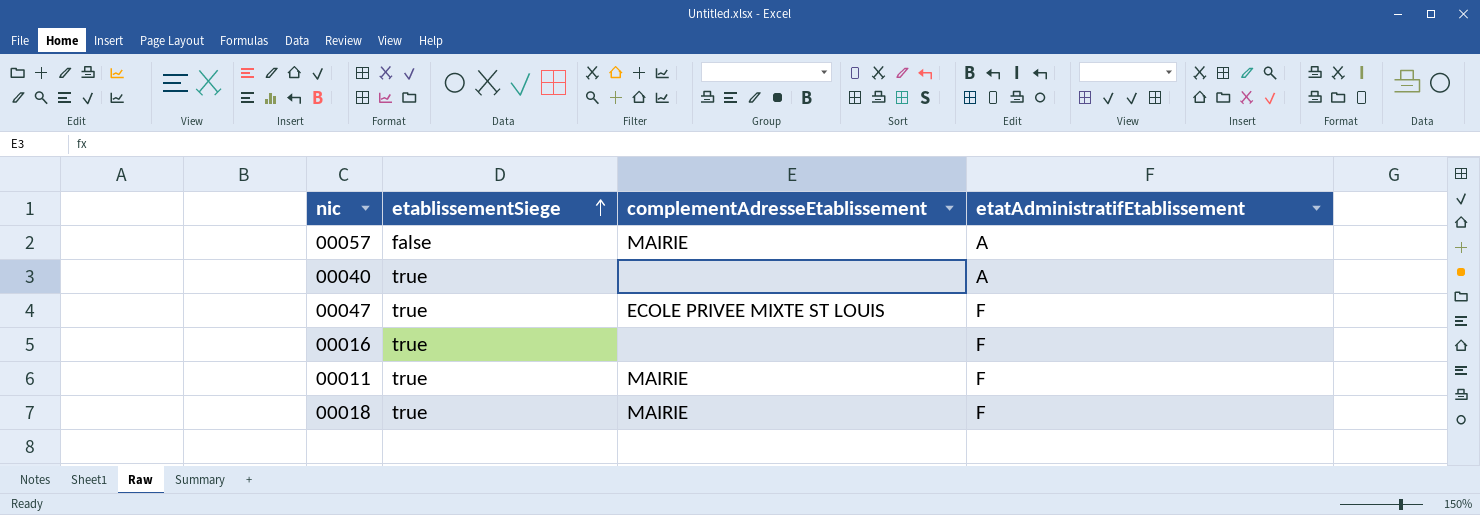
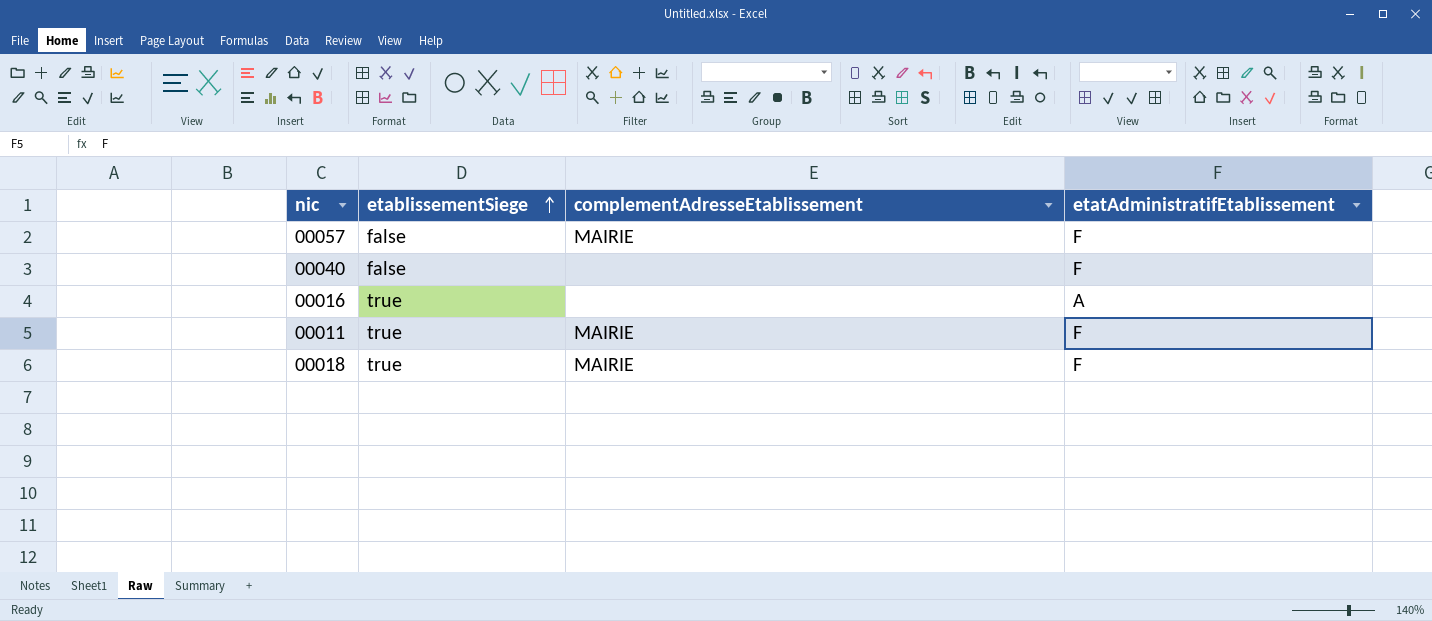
row 00047: true | ECOLE PRIVEE MIXTE ST LOUIS | F -> none
00057 | etatAdministratifEtablissement: A -> F
00040 | etablissementSiege: true -> false
00040 | etatAdministratifEtablissement: A -> F
00016 | etatAdministratifEtablissement: F -> A

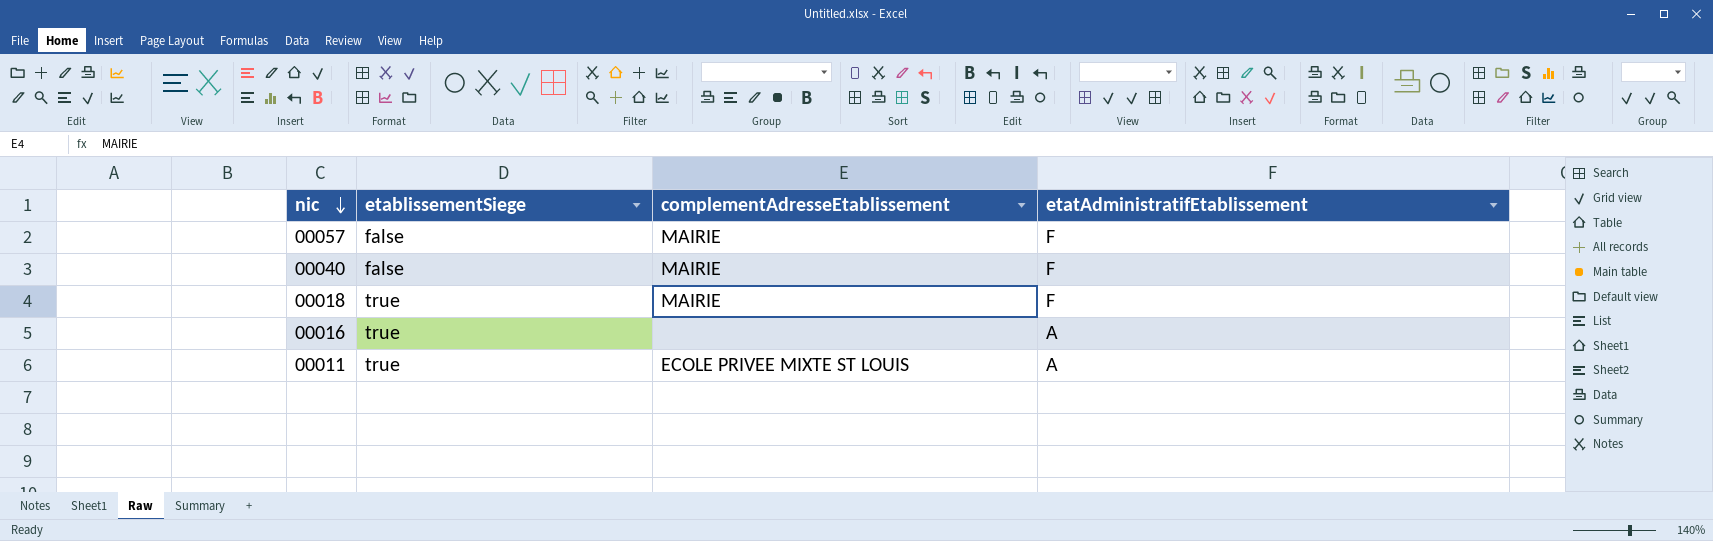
row order: etablissementSiege ascending -> nic descending
00040 | complementAdresseEtablissement: none -> MAIRIE
00011 | complementAdresseEtablissement: MAIRIE -> ECOLE PRIVEE MIXTE ST LOUIS
00011 | etatAdministratifEtablissement: F -> A

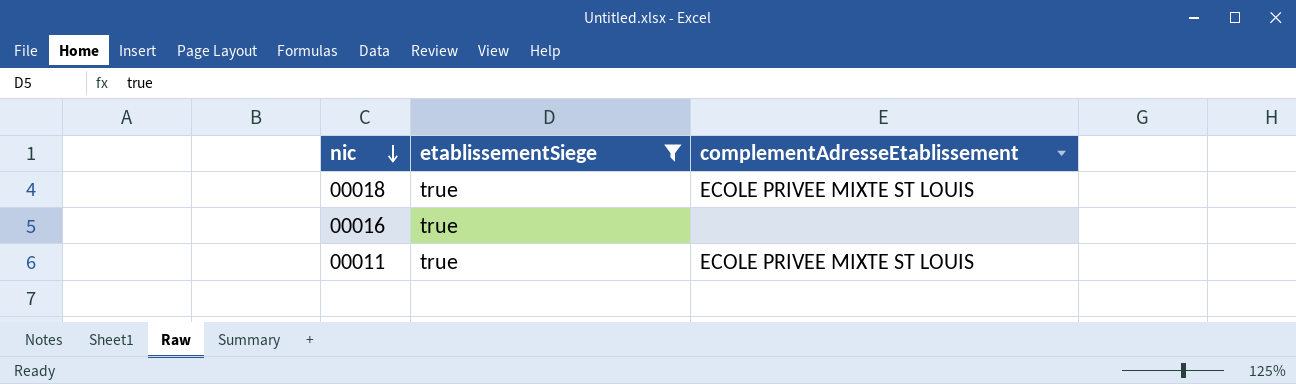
filter: none -> etablissementSiege = true
column etatAdministratifEtablissement | position: 4 -> none
00018 | complementAdresseEtablissement: MAIRIE -> ECOLE PRIVEE MIXTE ST LOUIS

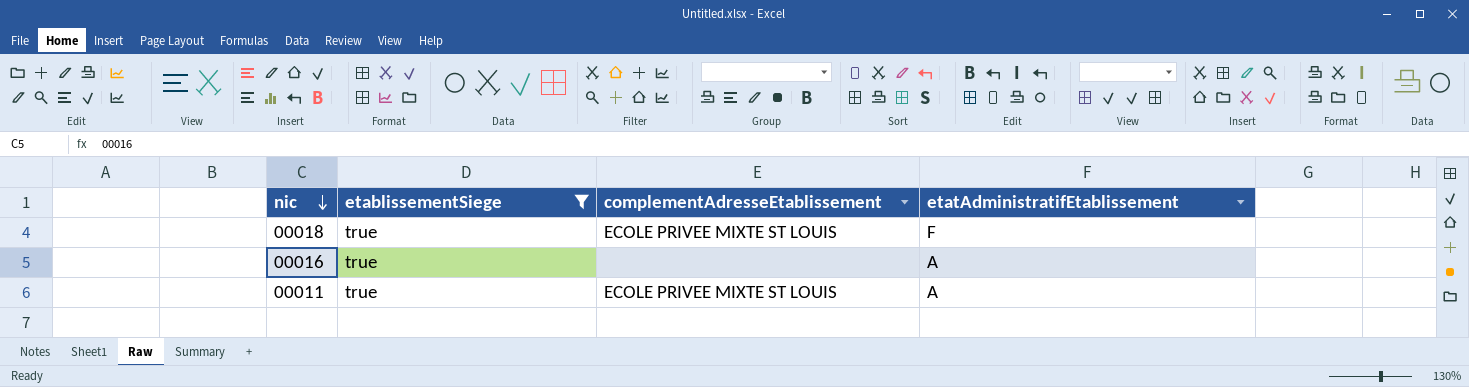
column etatAdministratifEtablissement | position: none -> 4

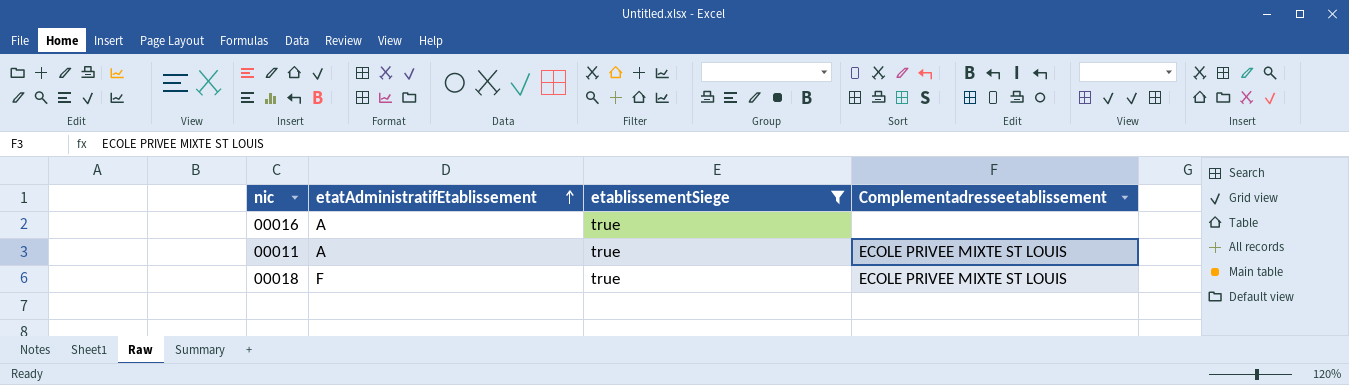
row order: nic descending -> etatAdministratifEtablissement ascending
column etatAdministratifEtablissement | position: 4 -> 2
column name: complementAdresseEtablissement -> Complementadresseetablissement

